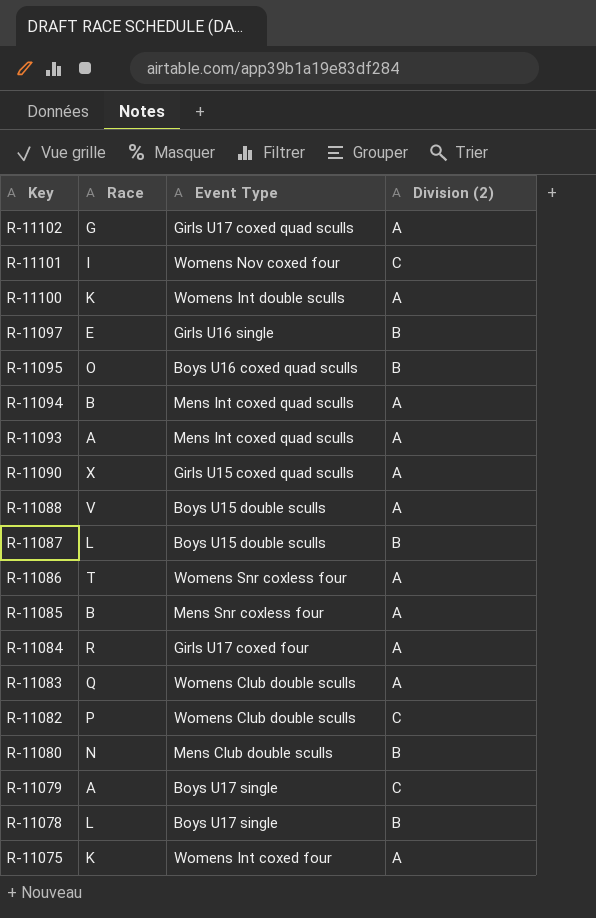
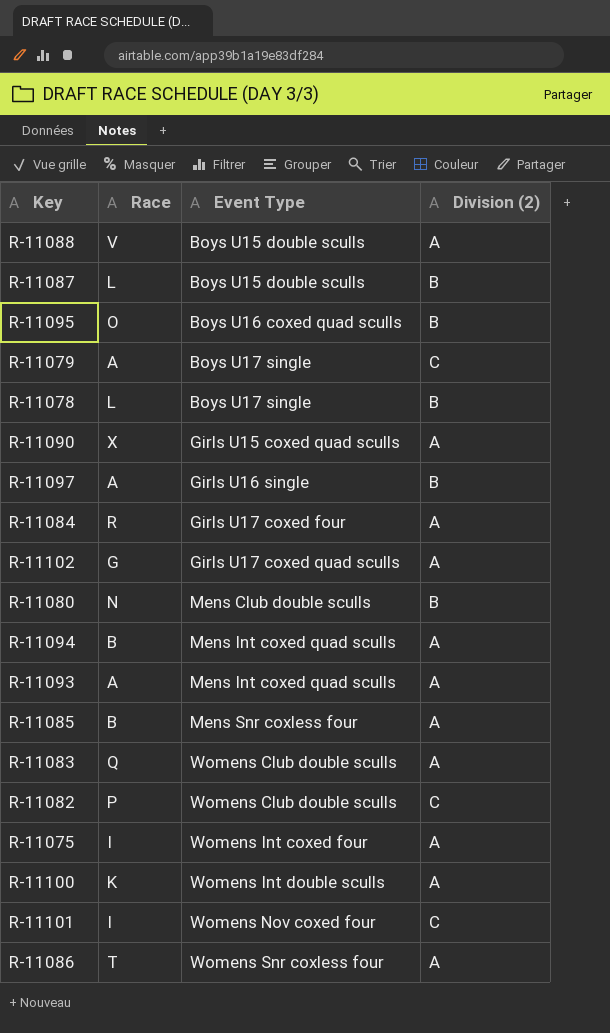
row order: Key descending -> Event Type ascending
R-11097 | Race: E -> A
R-11075 | Race: K -> I

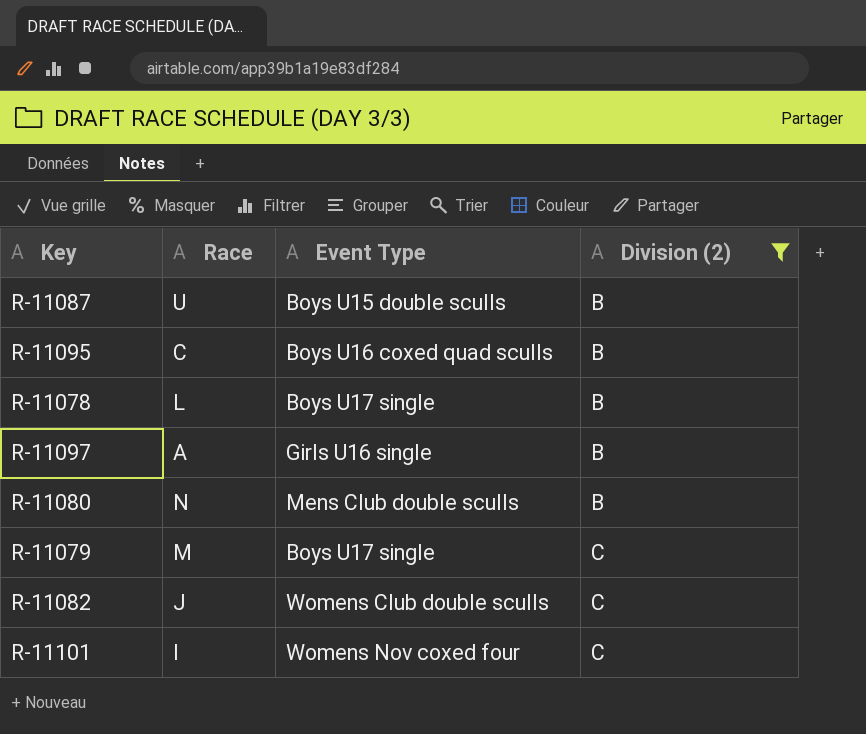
filter: none -> Division (2) != A
row order: Event Type ascending -> Division (2) ascending
R-11087 | Race: L -> U
R-11095 | Race: O -> C
R-11079 | Race: A -> M
R-11082 | Race: P -> J

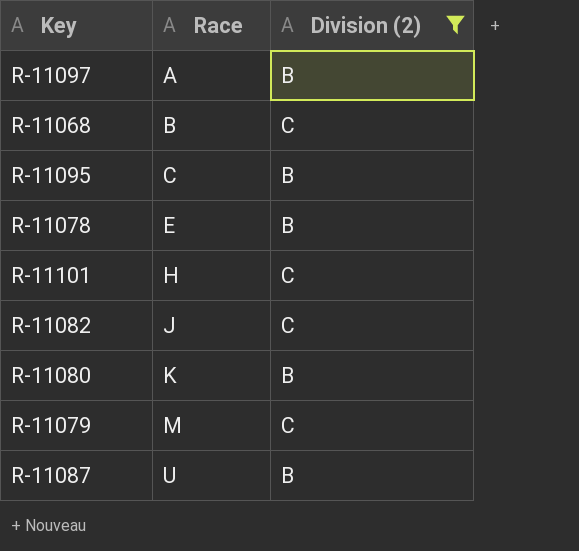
row order: Division (2) ascending -> Race ascending
column Event Type | position: 3 -> none
row R-11068: none -> B | C
R-11078 | Race: L -> E
R-11101 | Race: I -> H
R-11080 | Race: N -> K

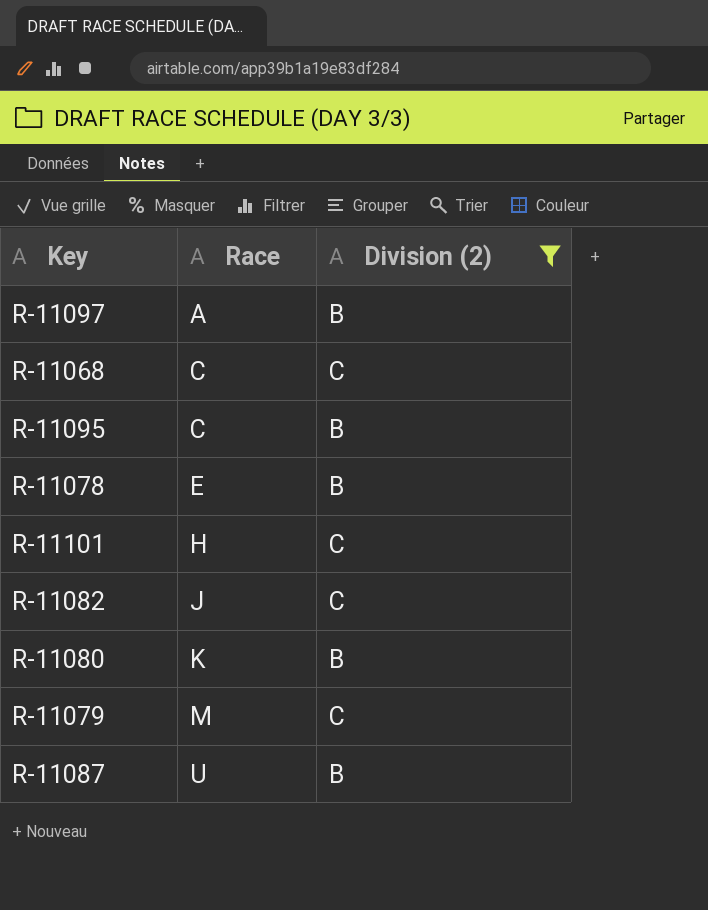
R-11068 | Race: B -> C

